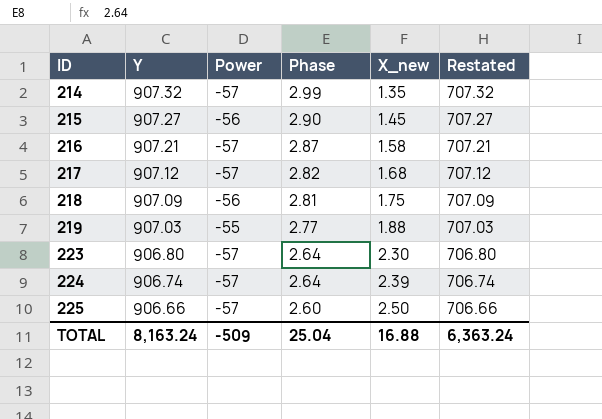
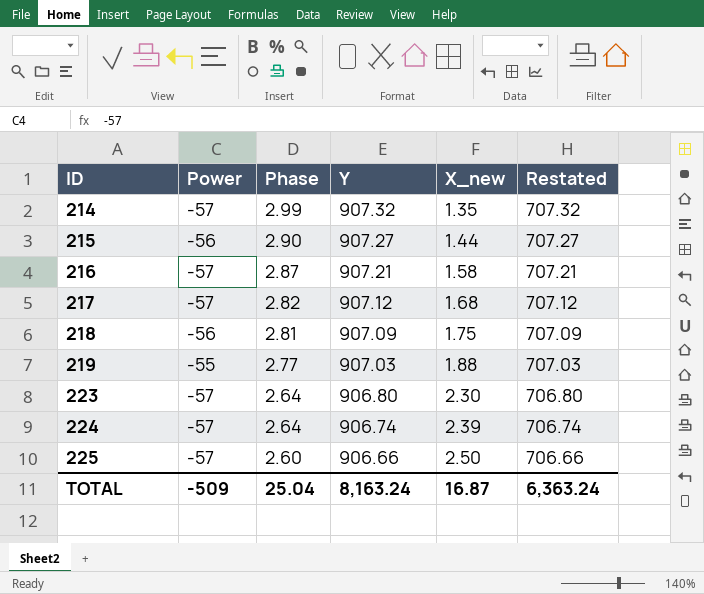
column Y | position: 2 -> 4
215 | X_new: 1.45 -> 1.44
TOTAL | X_new: 16.88 -> 16.87

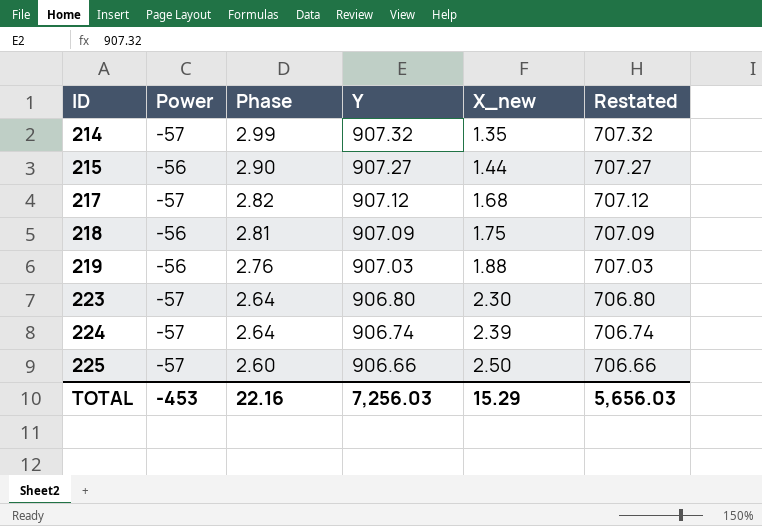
row 216: -57 | 2.87 | 907.21 | 1.58 | 707.21 -> none
219 | Power: -55 -> -56
219 | Phase: 2.77 -> 2.76
TOTAL | Power: -509 -> -453
TOTAL | Phase: 25.04 -> 22.16
TOTAL | Y: 8,163.24 -> 7,256.03
TOTAL | X_new: 16.87 -> 15.29
TOTAL | Restated: 6,363.24 -> 5,656.03

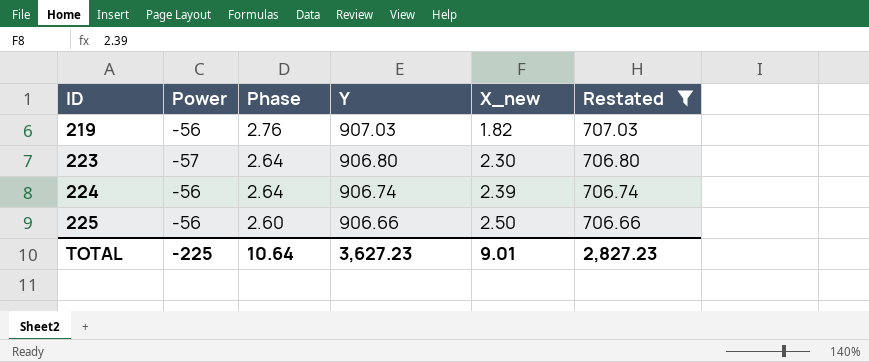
filter: none -> Restated <= 707.03
219 | X_new: 1.88 -> 1.82
224 | Power: -57 -> -56
225 | Power: -57 -> -56
TOTAL | Power: -453 -> -225
TOTAL | Phase: 22.16 -> 10.64
TOTAL | Y: 7,256.03 -> 3,627.23
TOTAL | X_new: 15.29 -> 9.01
TOTAL | Restated: 5,656.03 -> 2,827.23

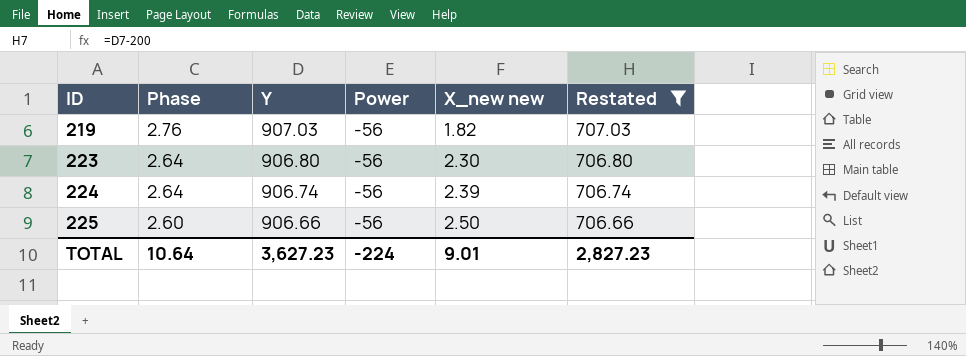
column Power | position: 2 -> 4
column name: X_new -> X_new new
223 | Power: -57 -> -56
TOTAL | Power: -225 -> -224

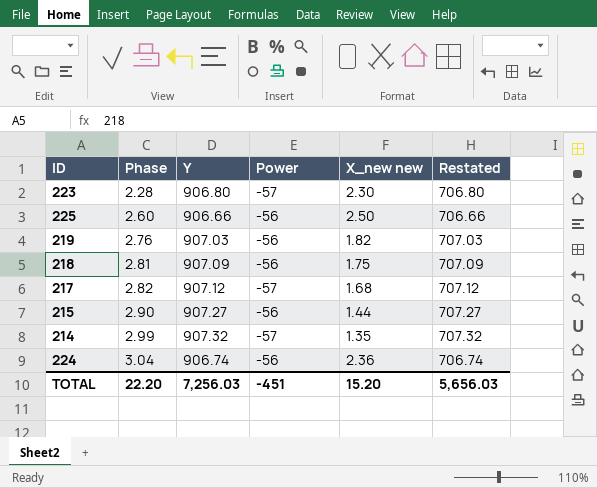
filter: Restated <= 707.03 -> none
row order: ID ascending -> Phase ascending
223 | Phase: 2.64 -> 2.28
223 | Power: -56 -> -57
224 | Phase: 2.64 -> 3.04
224 | X_new new: 2.39 -> 2.36
TOTAL | Phase: 10.64 -> 22.20
TOTAL | Y: 3,627.23 -> 7,256.03
TOTAL | Power: -224 -> -451
TOTAL | X_new new: 9.01 -> 15.20
TOTAL | Restated: 2,827.23 -> 5,656.03

